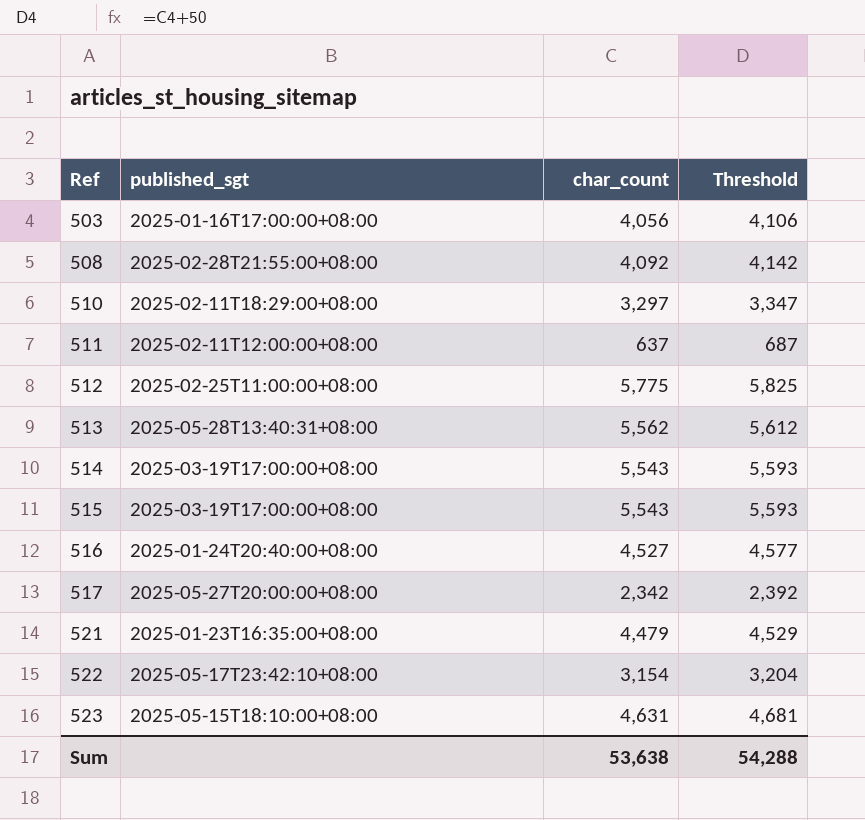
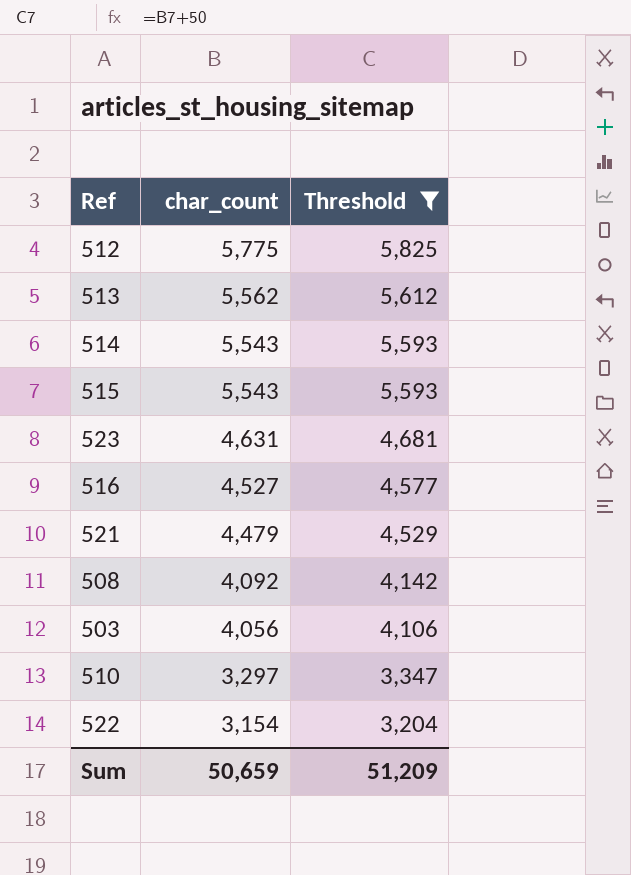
filter: none -> Threshold >= 3,204
row order: Ref ascending -> char_count descending
column published_sgt | position: 2 -> none
Sum | char_count: 53,638 -> 50,659
Sum | Threshold: 54,288 -> 51,209

